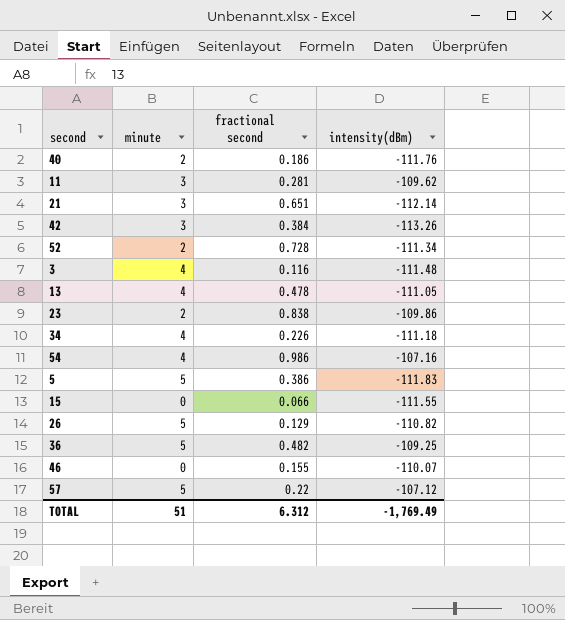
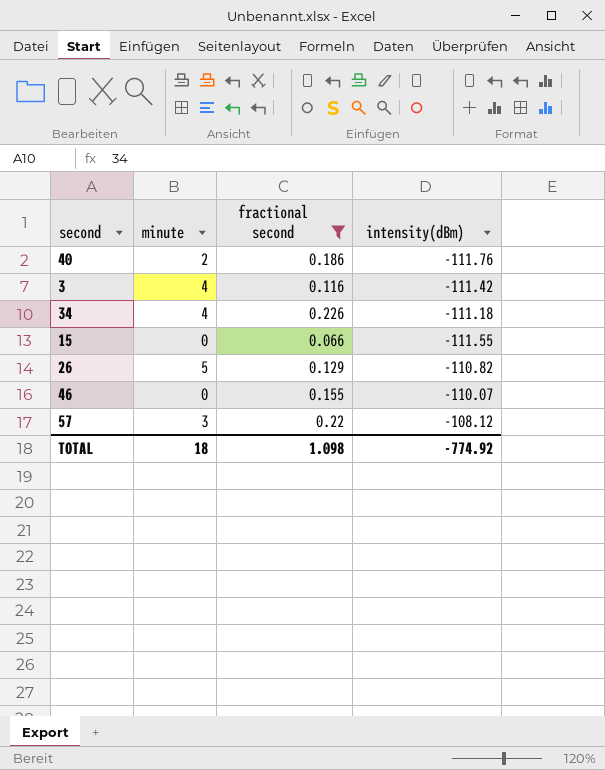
filter: none -> fractional second <= 0.226
3 | intensity(dBm): -111.48 -> -111.42
57 | minute: 5 -> 3
57 | intensity(dBm): -107.12 -> -108.12
TOTAL | minute: 51 -> 18
TOTAL | fractional second: 6.312 -> 1.098
TOTAL | intensity(dBm): -1,769.49 -> -774.92

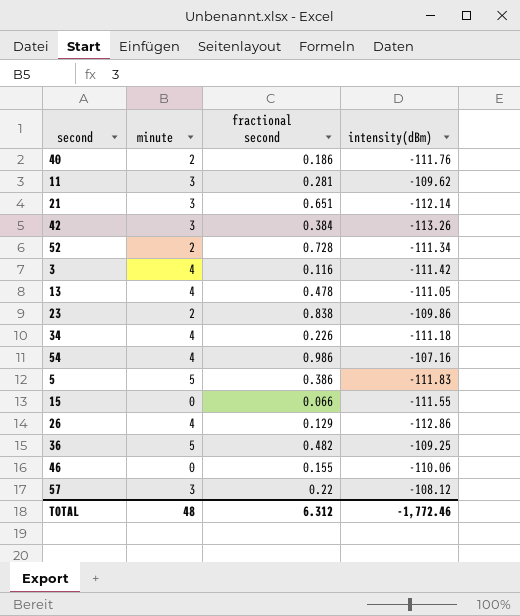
filter: fractional second <= 0.226 -> none
26 | minute: 5 -> 4
26 | intensity(dBm): -110.82 -> -112.86
46 | intensity(dBm): -110.07 -> -110.06
TOTAL | minute: 18 -> 48
TOTAL | fractional second: 1.098 -> 6.312
TOTAL | intensity(dBm): -774.92 -> -1,772.46

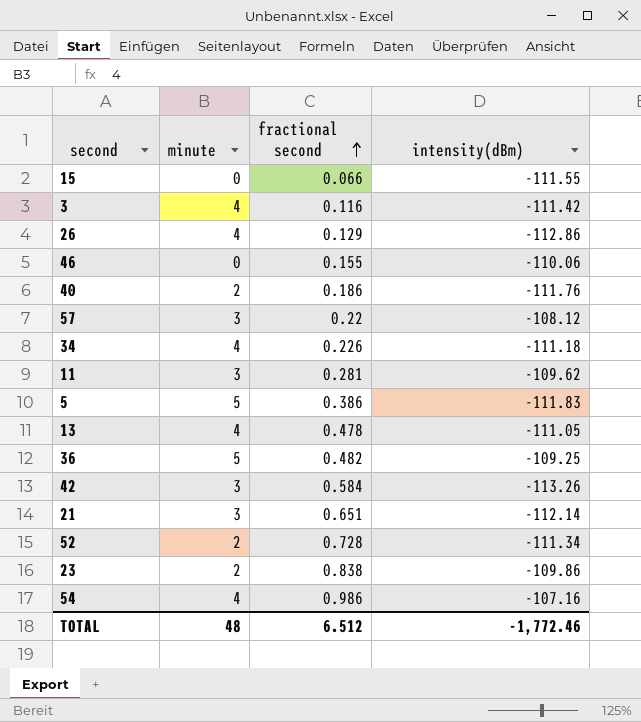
row order: none -> fractional second ascending
42 | fractional second: 0.384 -> 0.584
TOTAL | fractional second: 6.312 -> 6.512

